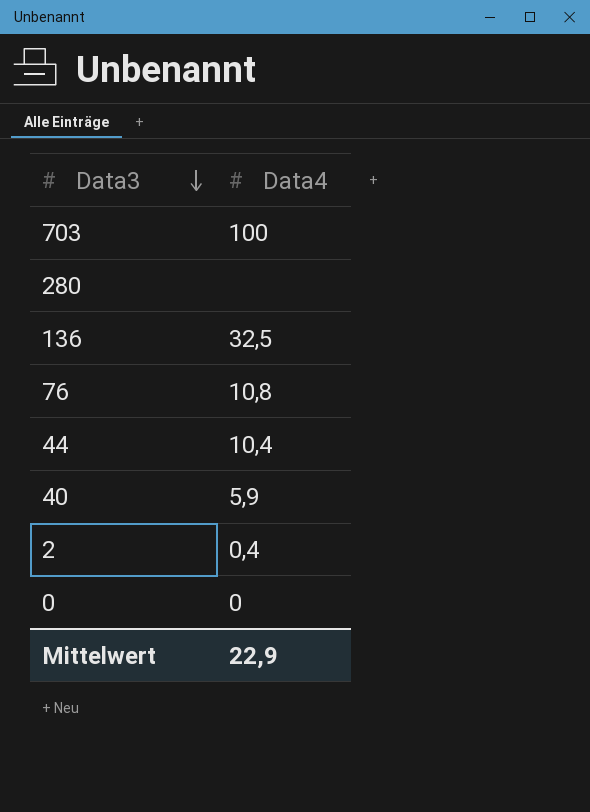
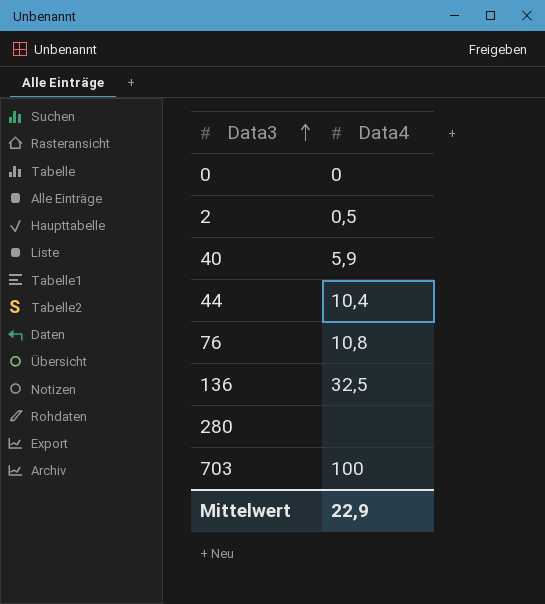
row order: Data3 descending -> Data3 ascending
2 | Data4: 0,4 -> 0,5

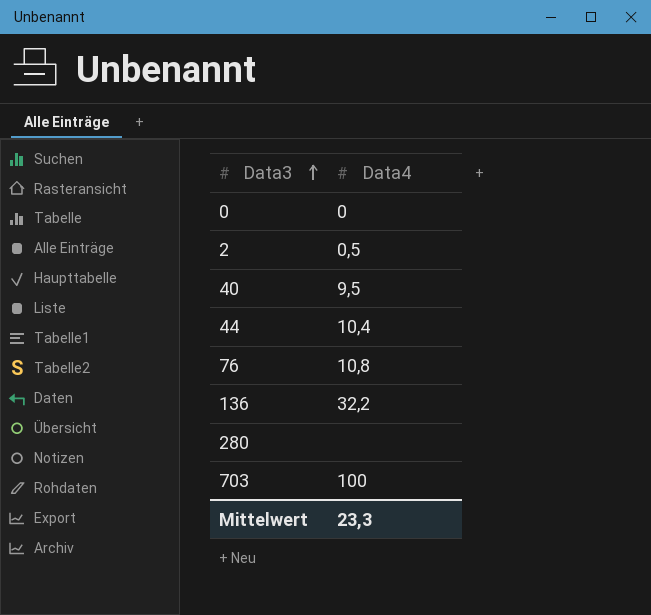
40 | Data4: 5,9 -> 9,5
136 | Data4: 32,5 -> 32,2
Mittelwert | Data4: 22,9 -> 23,3

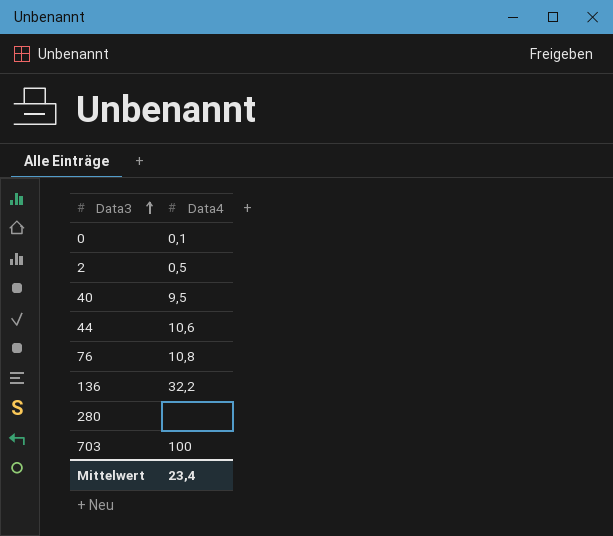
0 | Data4: 0 -> 0,1
44 | Data4: 10,4 -> 10,6
Mittelwert | Data4: 23,3 -> 23,4

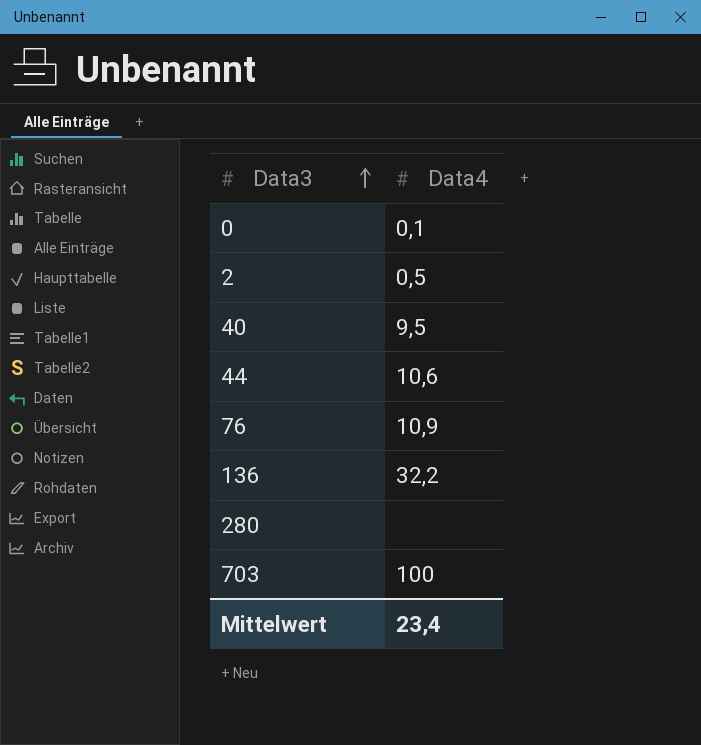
76 | Data4: 10,8 -> 10,9

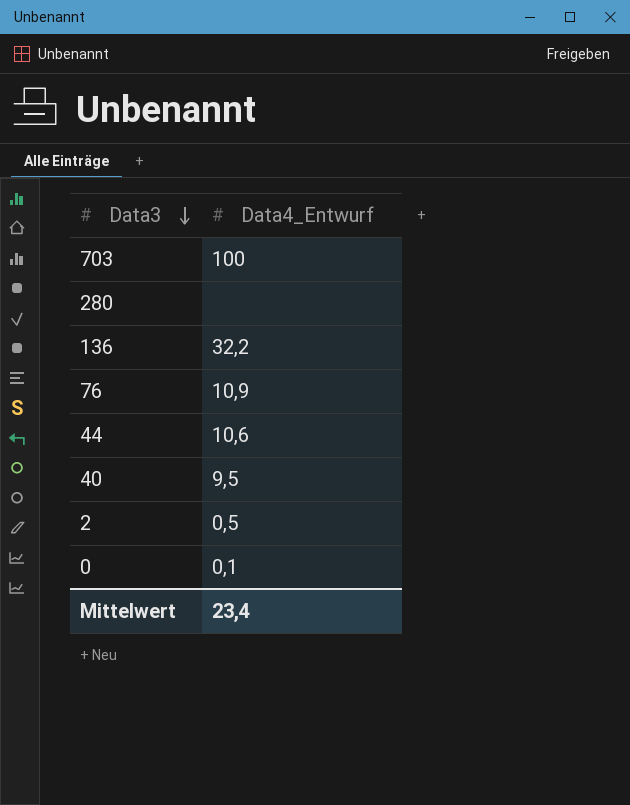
row order: Data3 ascending -> Data3 descending
column name: Data4 -> Data4_Entwurf

